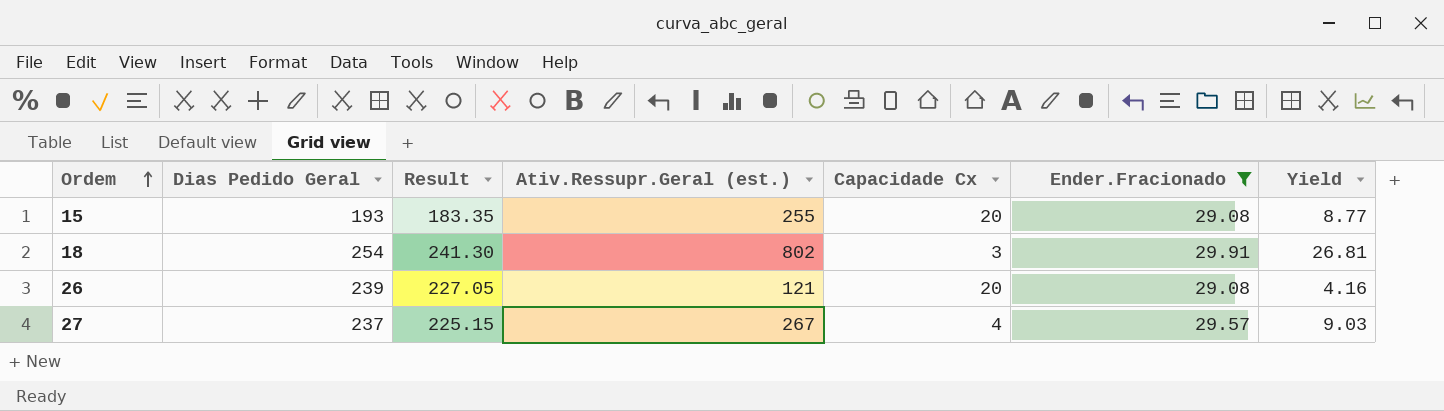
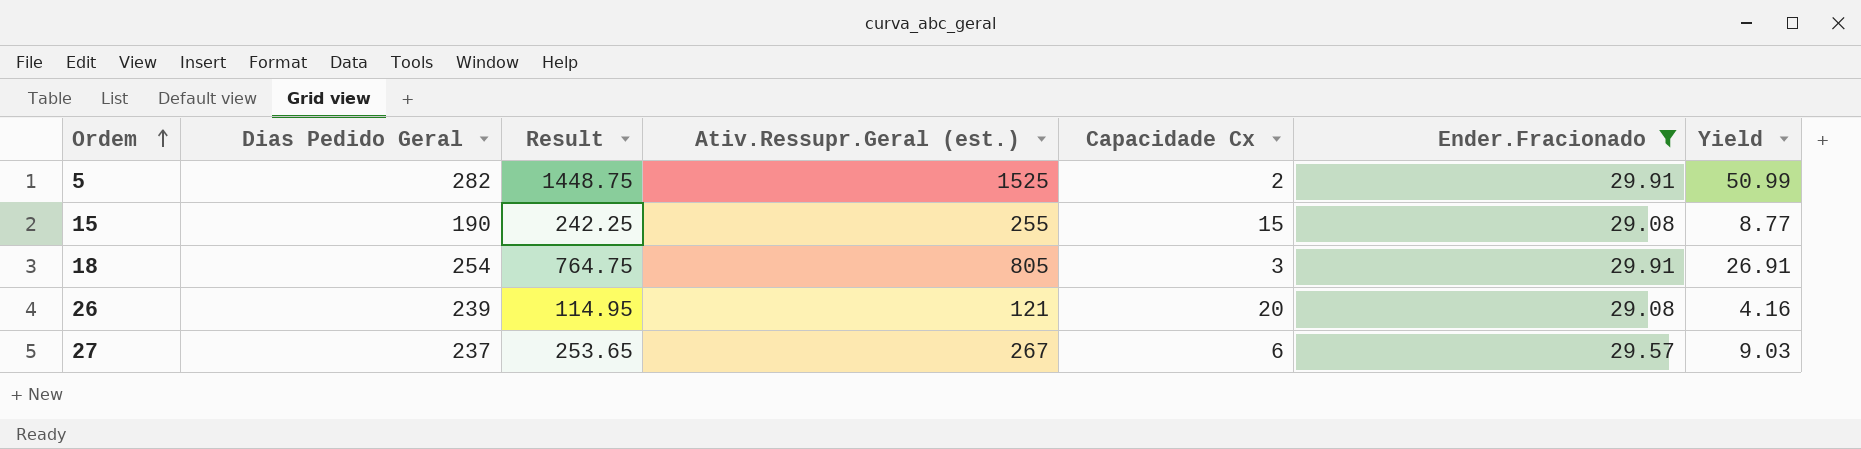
column Result | formula: [Dias Pedido Geral] * 0.95 -> [Ativ.Ressupr.Geral (est.)] * 0.95
row 5: none -> 282 | 1448.75 | 1525 | 2 | 29.91 | 50.99
15 | Dias Pedido Geral: 193 -> 190
15 | Capacidade Cx: 20 -> 15
18 | Ativ.Ressupr.Geral (est.): 802 -> 805
18 | Yield: 26.81 -> 26.91
27 | Capacidade Cx: 4 -> 6

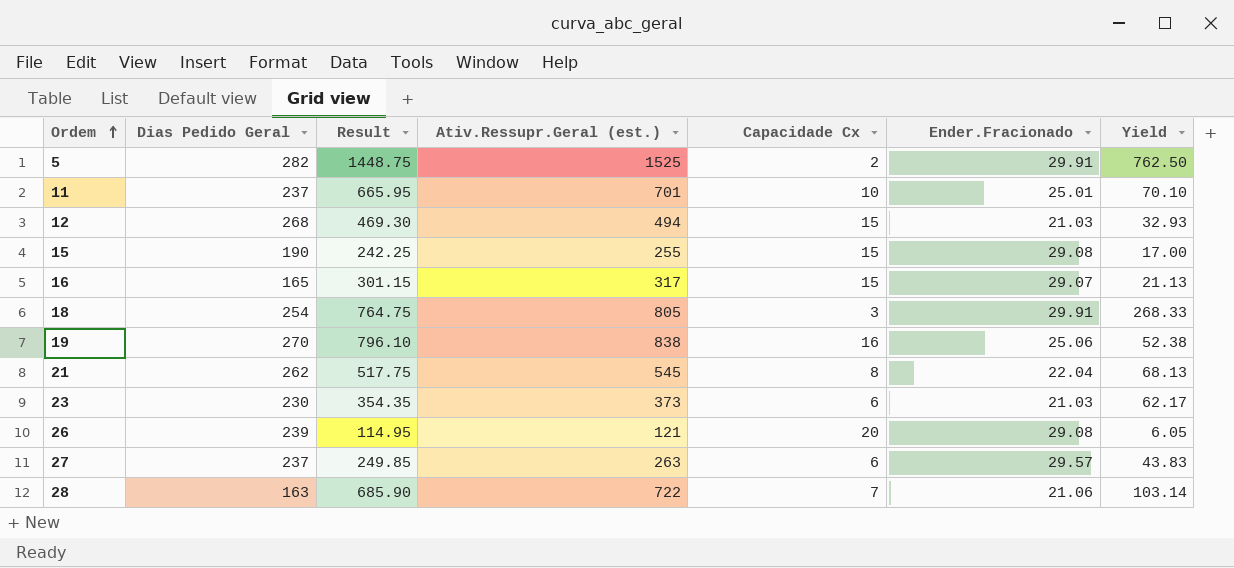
filter: Ender.Fracionado >= 29.08 -> none
column Yield | formula: [Ativ.Ressupr.Geral (est.)] / [Ender.Fracionado] -> [Ativ.Ressupr.Geral (est.)] / [Capacidade Cx]
27 | Result: 253.65 -> 249.85
27 | Ativ.Ressupr.Geral (est.): 267 -> 263

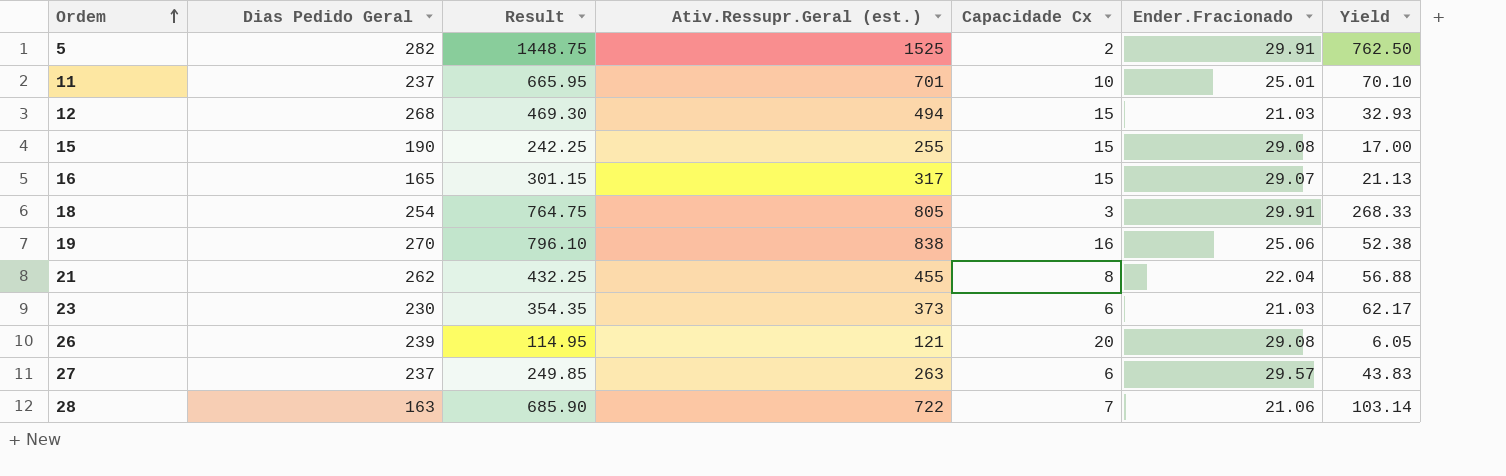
21 | Result: 517.75 -> 432.25
21 | Ativ.Ressupr.Geral (est.): 545 -> 455
21 | Yield: 68.13 -> 56.88

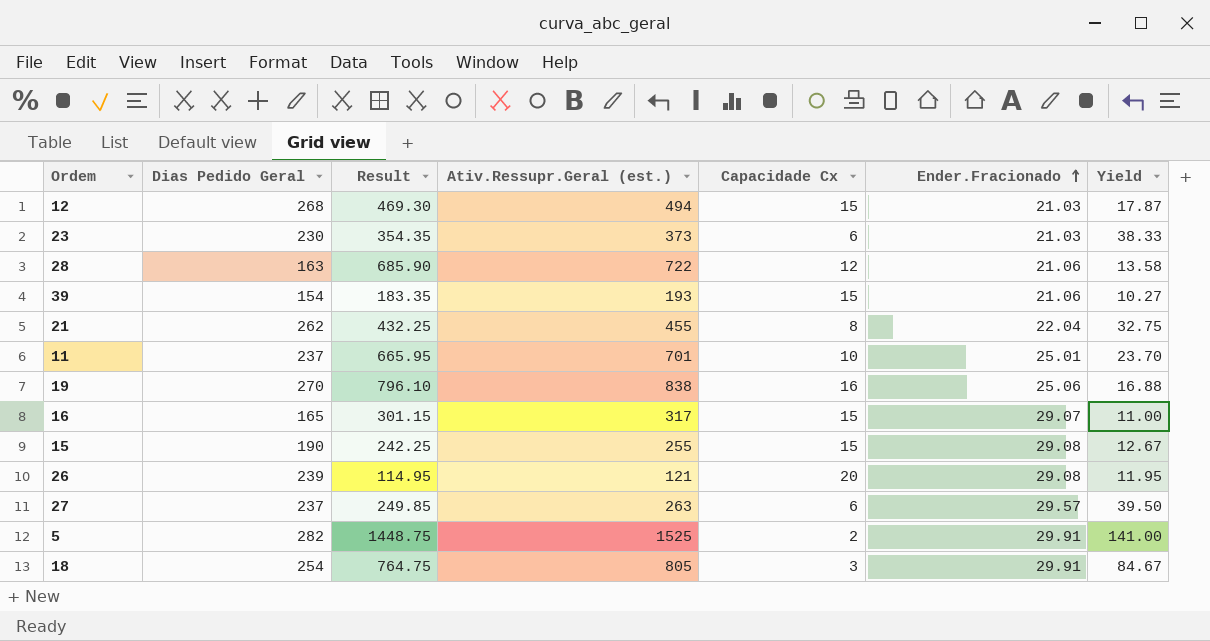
row order: Ordem ascending -> Ender.Fracionado ascending
column Yield | formula: [Ativ.Ressupr.Geral (est.)] / [Capacidade Cx] -> [Dias Pedido Geral] / [Capacidade Cx]
28 | Capacidade Cx: 7 -> 12
row 39: none -> 154 | 183.35 | 193 | 15 | 21.06 | 10.27

